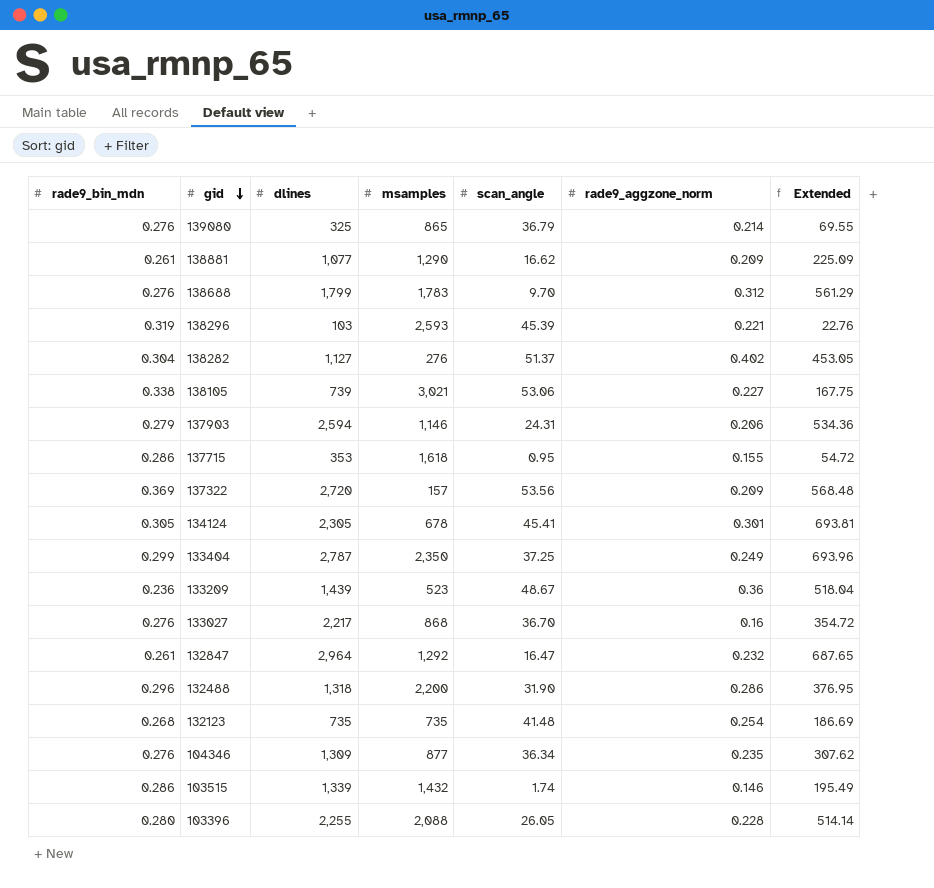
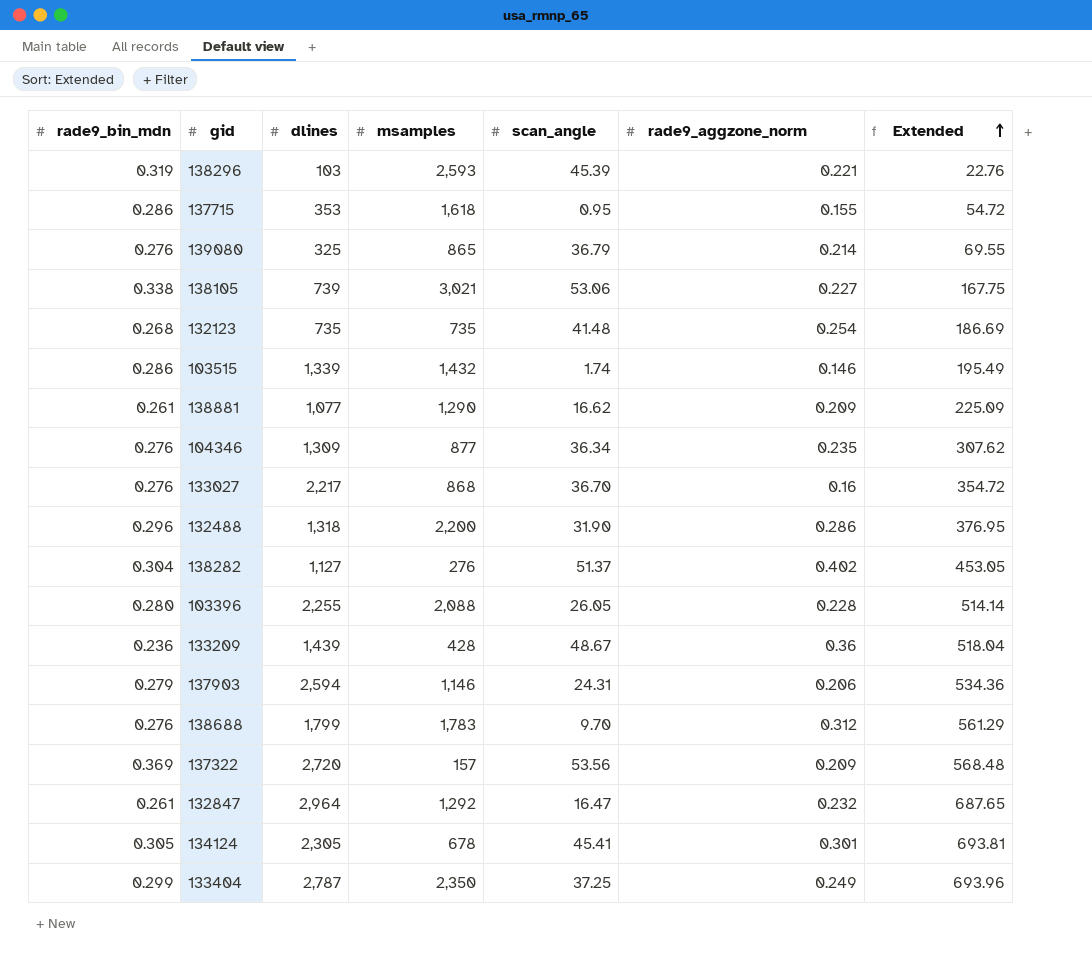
row order: gid descending -> Extended ascending
133209 | msamples: 523 -> 428

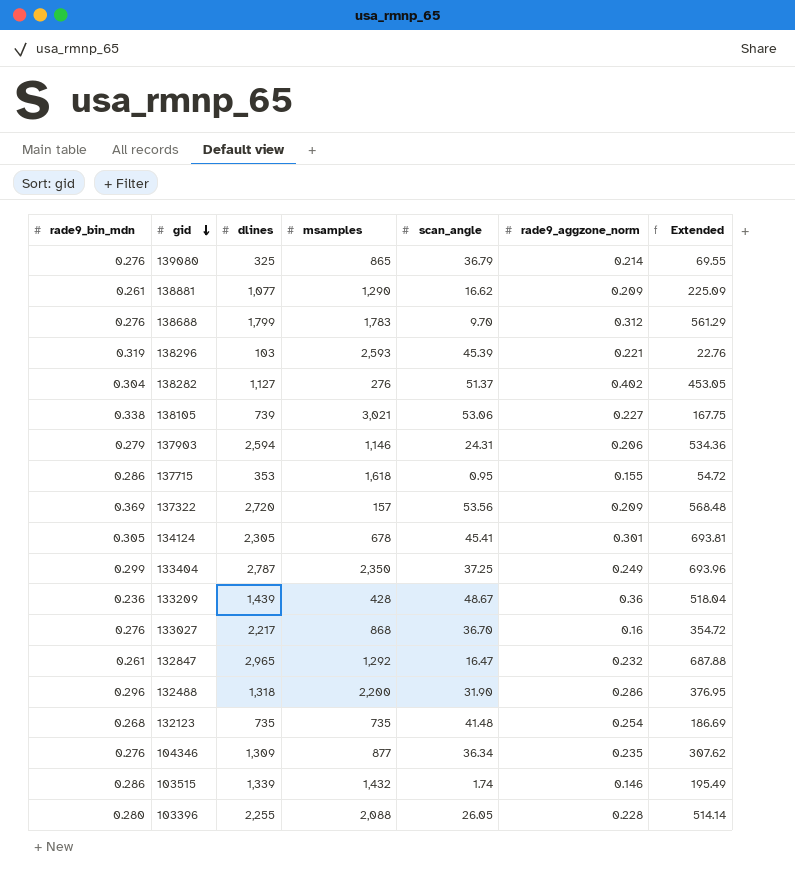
row order: Extended ascending -> gid descending
132847 | dlines: 2,964 -> 2,965
132847 | Extended: 687.65 -> 687.88

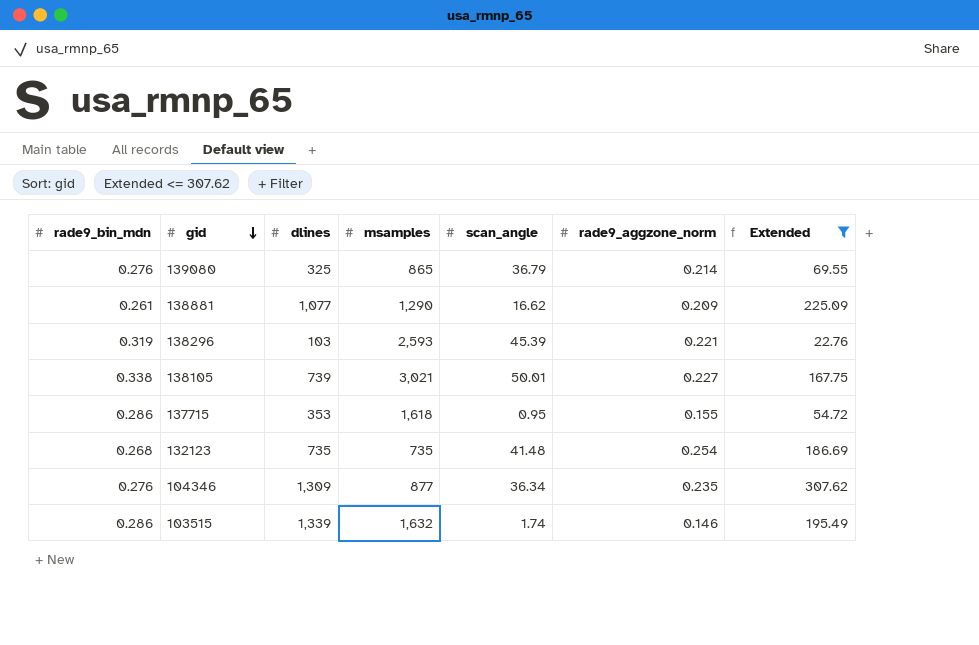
filter: none -> Extended <= 307.62
138105 | scan_angle: 53.06 -> 50.01
103515 | msamples: 1,432 -> 1,632

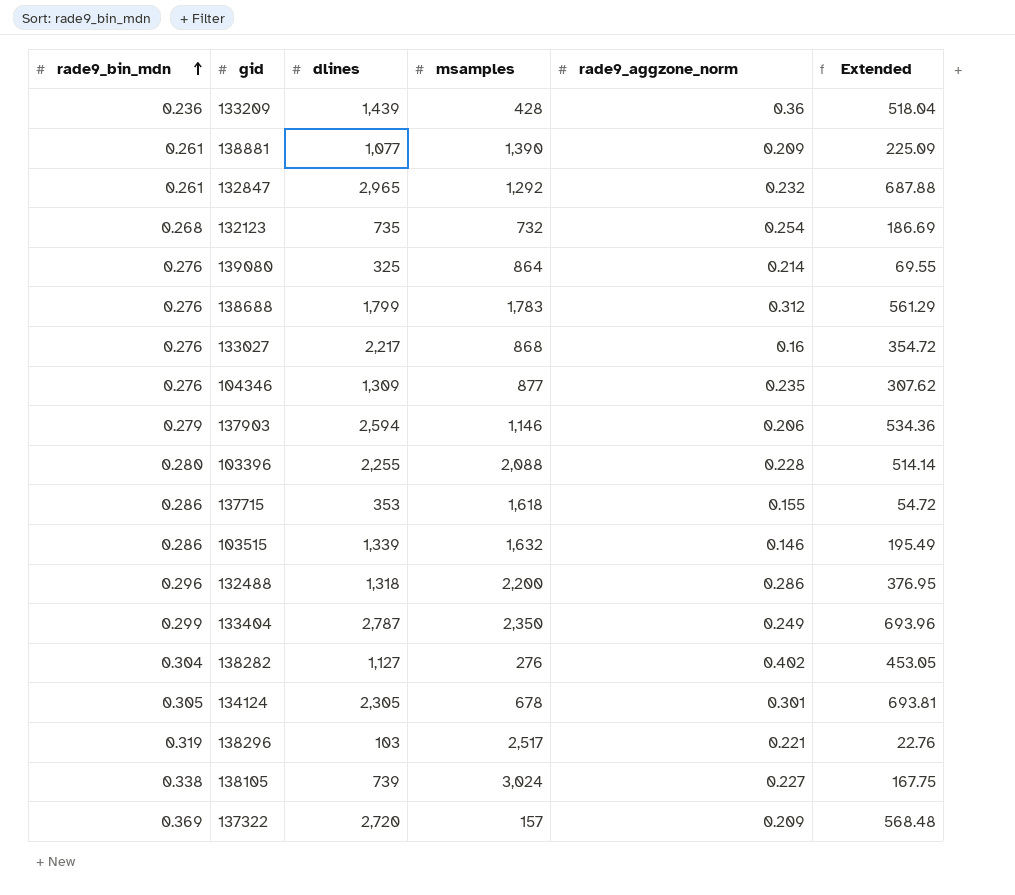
filter: Extended <= 307.62 -> none
row order: gid descending -> rade9_bin_mdn ascending
column scan_angle | position: 5 -> none
138881 | msamples: 1,290 -> 1,390
132123 | msamples: 735 -> 732
139080 | msamples: 865 -> 864
138296 | msamples: 2,593 -> 2,517
138105 | msamples: 3,021 -> 3,024

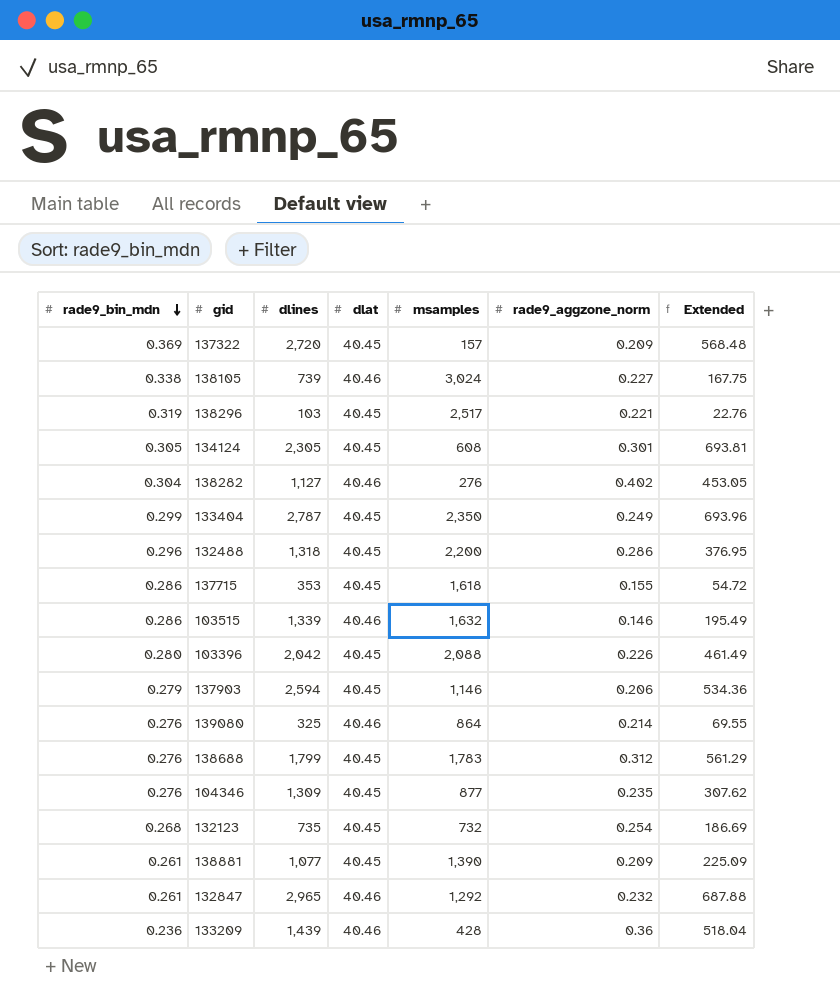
row order: rade9_bin_mdn ascending -> rade9_bin_mdn descending
column dlat | position: none -> 4
row 133027: 0.276 | 2,217 | 868 | 0.16 | 354.72 -> none
134124 | msamples: 678 -> 608
103396 | dlines: 2,255 -> 2,042
103396 | rade9_aggzone_norm: 0.228 -> 0.226
103396 | Extended: 514.14 -> 461.49

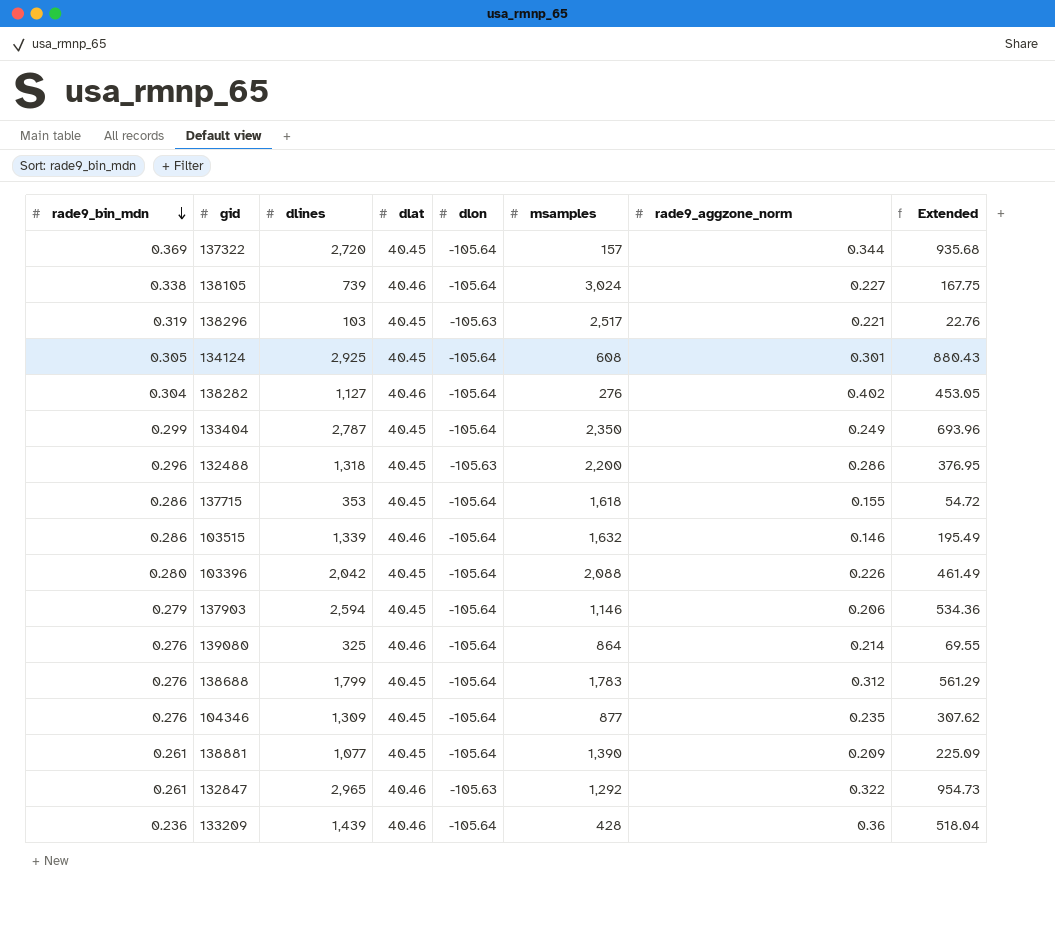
column dlon | position: none -> 5
row 132123: 0.268 | 735 | 40.45 | 732 | 0.254 | 186.69 -> none
137322 | rade9_aggzone_norm: 0.209 -> 0.344
137322 | Extended: 568.48 -> 935.68
134124 | dlines: 2,305 -> 2,925
134124 | Extended: 693.81 -> 880.43
132847 | rade9_aggzone_norm: 0.232 -> 0.322
132847 | Extended: 687.88 -> 954.73

